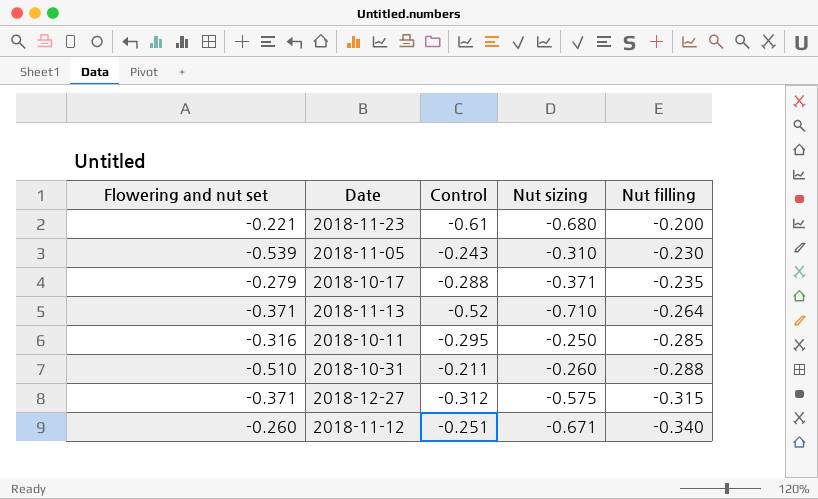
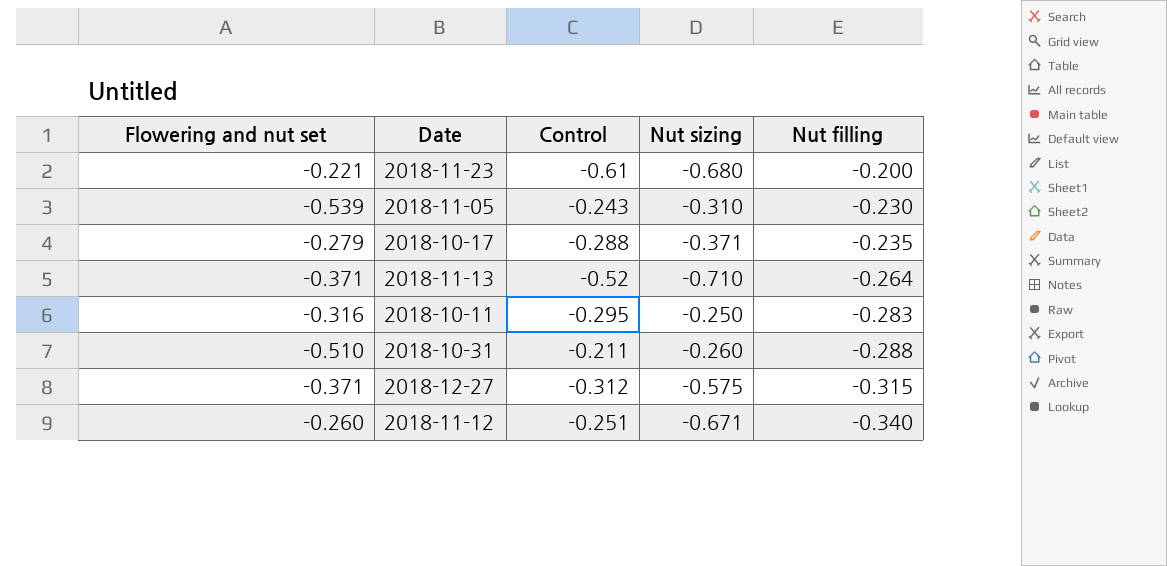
2018-10-11 | Nut filling: -0.285 -> -0.283

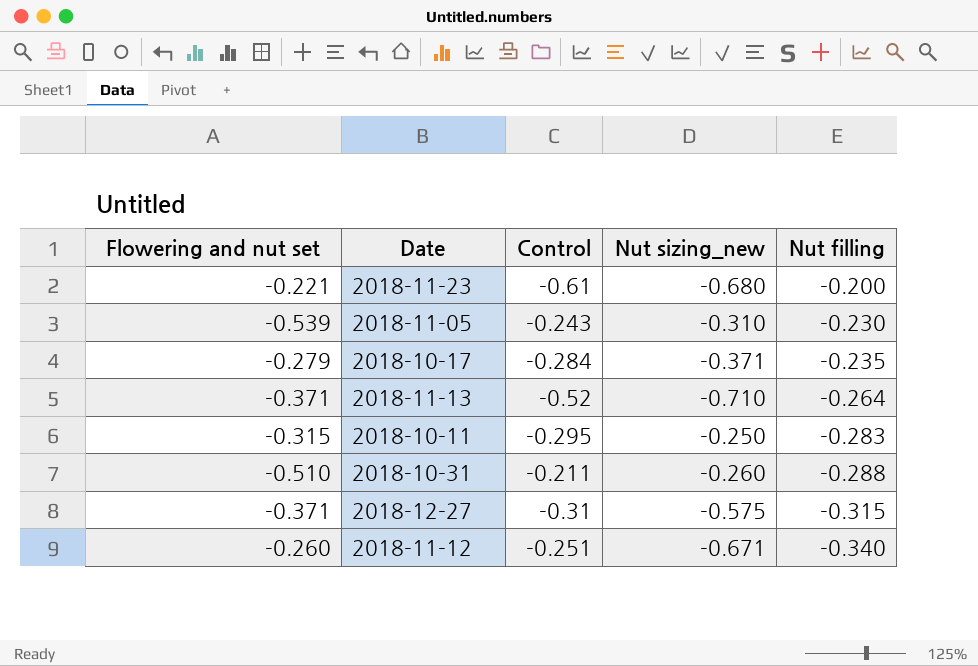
column name: Nut sizing -> Nut sizing_new
2018-10-17 | Control: -0.288 -> -0.284
2018-10-11 | Flowering and nut set: -0.316 -> -0.315
2018-12-27 | Control: -0.312 -> -0.31

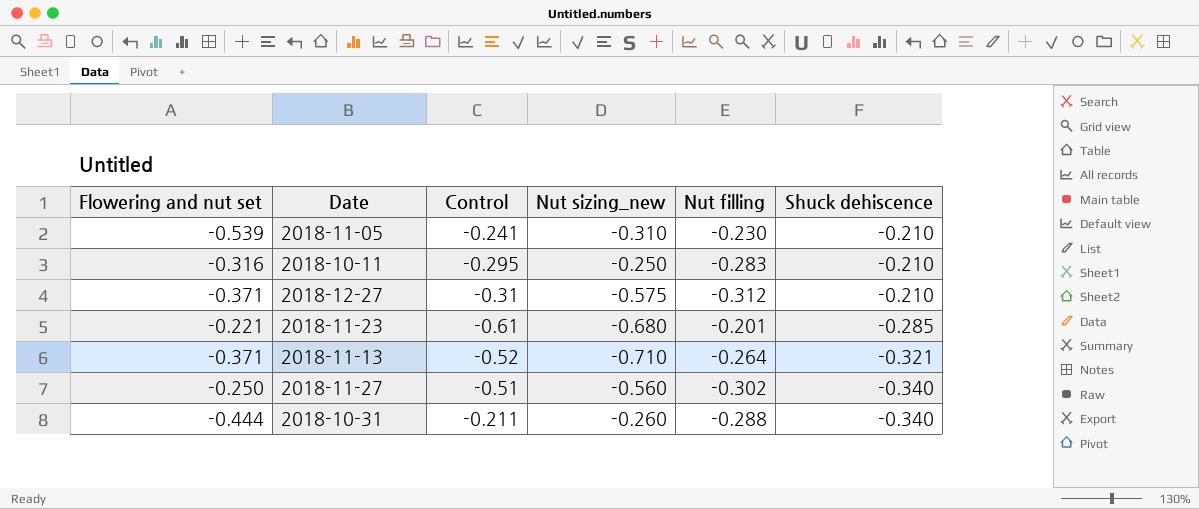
row order: Nut filling descending -> Shuck dehiscence descending
column Shuck dehiscence | position: none -> 6
row 2018-10-17: -0.279 | -0.284 | -0.371 | -0.235 -> none
row 2018-11-12: -0.260 | -0.251 | -0.671 | -0.340 -> none
2018-11-05 | Control: -0.243 -> -0.241
2018-10-11 | Flowering and nut set: -0.315 -> -0.316
2018-12-27 | Nut filling: -0.315 -> -0.312
2018-11-23 | Nut filling: -0.200 -> -0.201
row 2018-11-27: none -> -0.250 | -0.51 | -0.560 | -0.302 | -0.340
2018-10-31 | Flowering and nut set: -0.510 -> -0.444

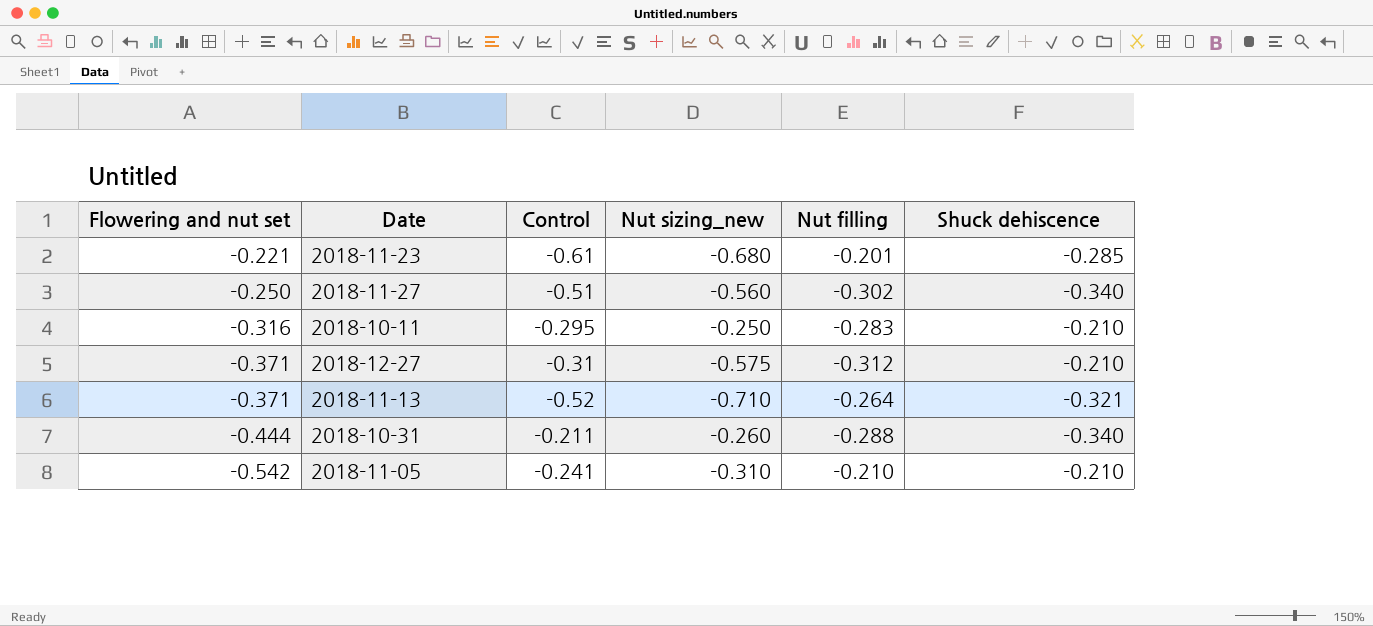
row order: Shuck dehiscence descending -> Flowering and nut set descending
2018-11-05 | Flowering and nut set: -0.539 -> -0.542
2018-11-05 | Nut filling: -0.230 -> -0.210

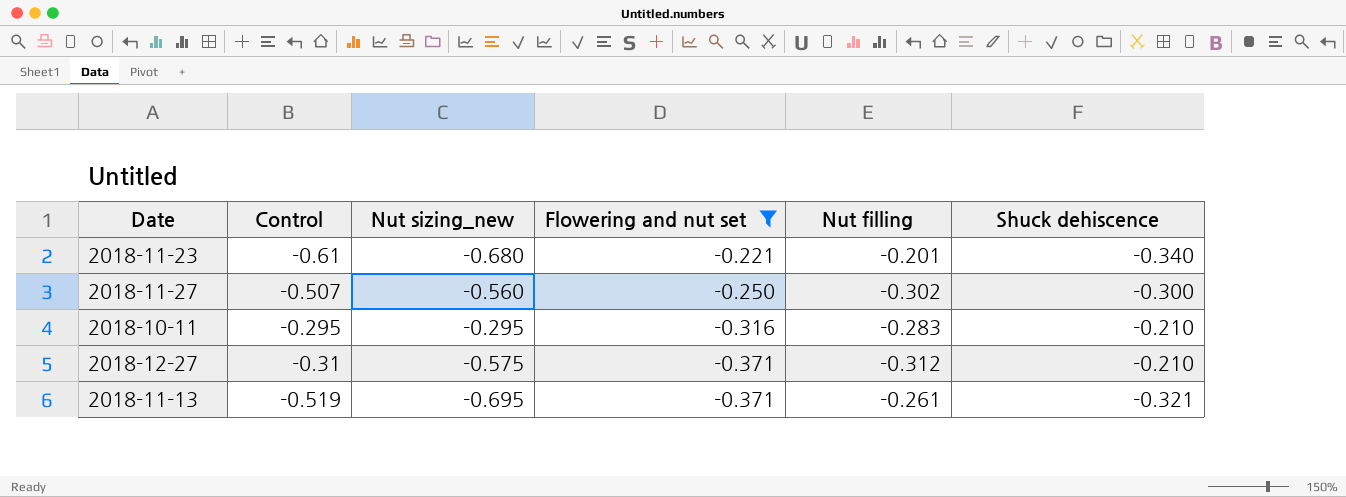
filter: none -> Flowering and nut set >= -0.371
column Flowering and nut set | position: 1 -> 4
2018-11-23 | Shuck dehiscence: -0.285 -> -0.340
2018-11-27 | Control: -0.51 -> -0.507
2018-11-27 | Shuck dehiscence: -0.340 -> -0.300
2018-10-11 | Nut sizing_new: -0.250 -> -0.295
2018-11-13 | Control: -0.52 -> -0.519
2018-11-13 | Nut sizing_new: -0.710 -> -0.695
2018-11-13 | Nut filling: -0.264 -> -0.261

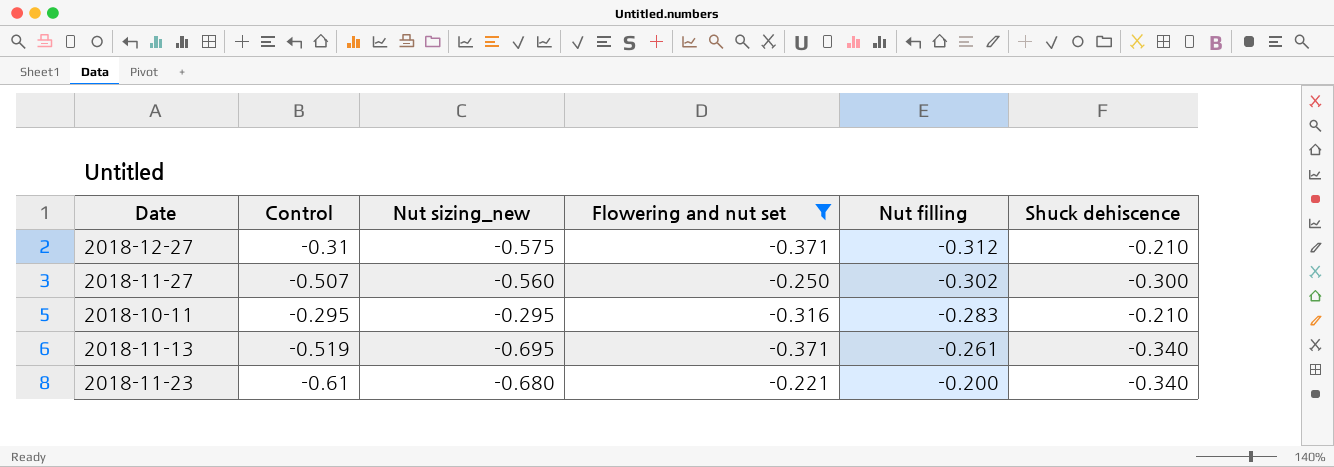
row order: Flowering and nut set descending -> Nut filling ascending
2018-11-13 | Shuck dehiscence: -0.321 -> -0.340
2018-11-23 | Nut filling: -0.201 -> -0.200

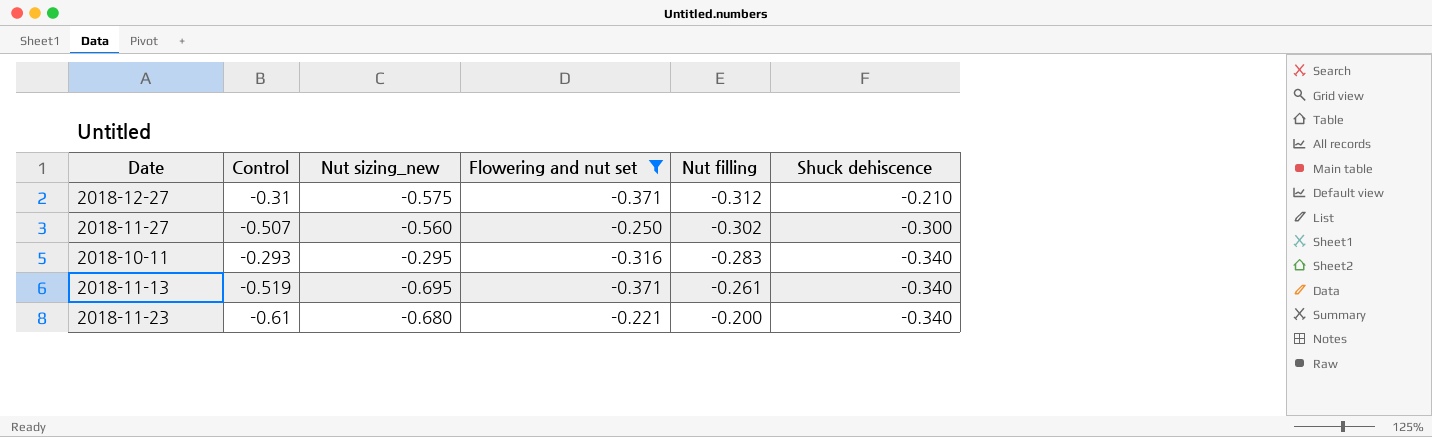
2018-10-11 | Control: -0.295 -> -0.293
2018-10-11 | Shuck dehiscence: -0.210 -> -0.340

